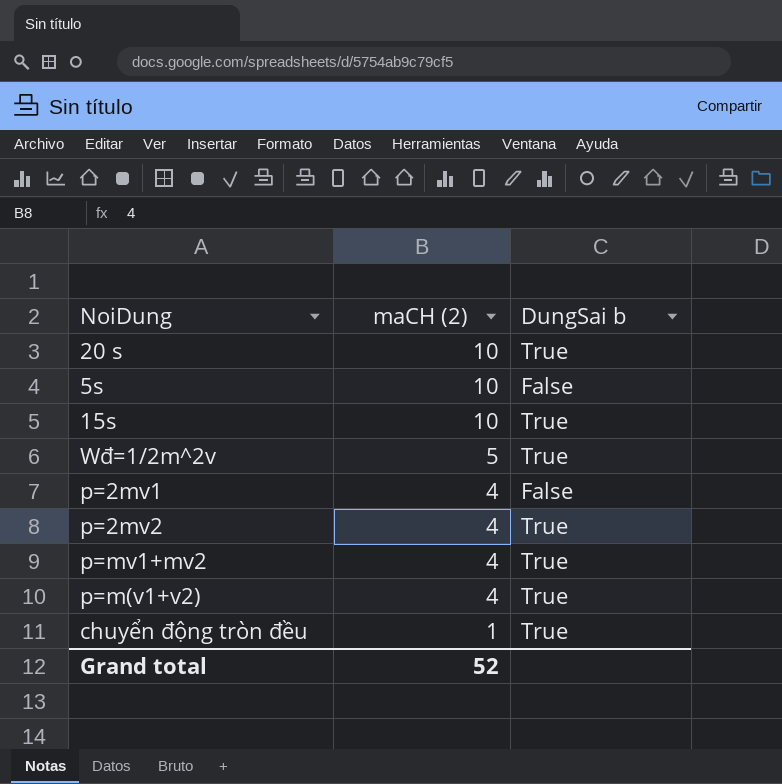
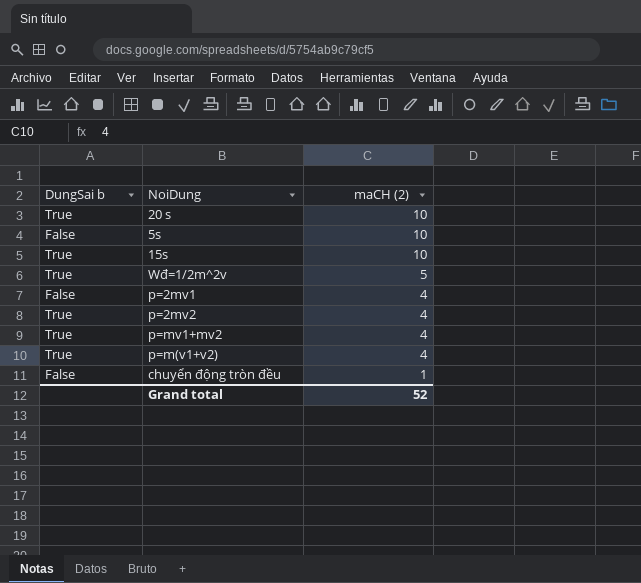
column DungSai b | position: 3 -> 1
chuyển động tròn đều | DungSai b: True -> False

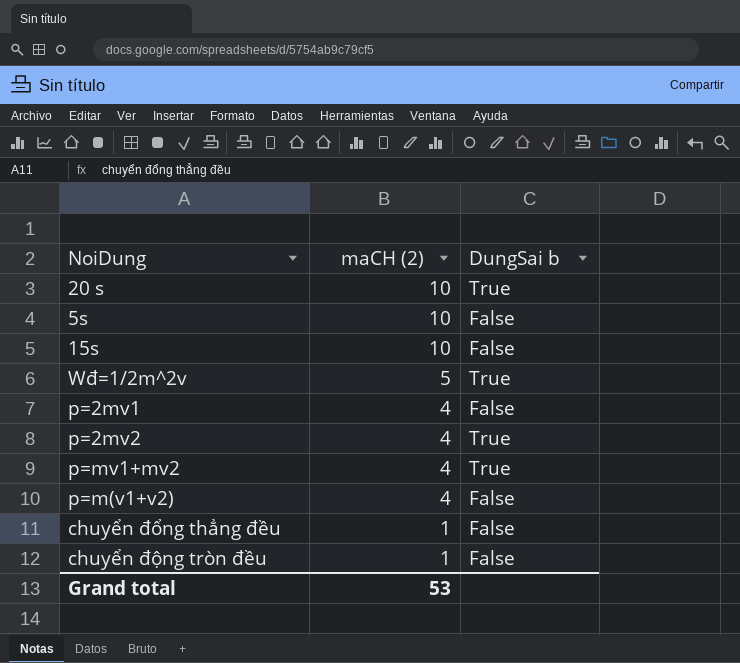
column DungSai b | position: 1 -> 3
15s | DungSai b: True -> False
p=m(v1+v2) | DungSai b: True -> False
row chuyển đổng thẳng đều: none -> 1 | False
Grand total | maCH (2): 52 -> 53

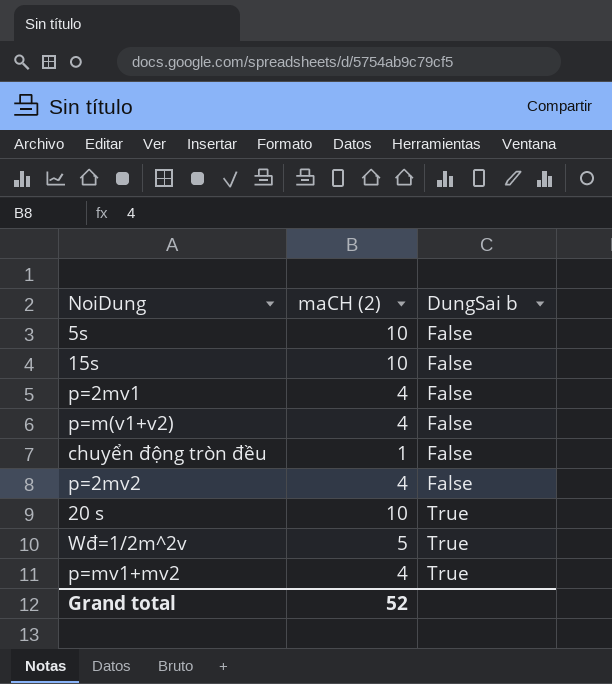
row order: maCH (2) descending -> DungSai b ascending
row chuyển đổng thẳng đều: 1 | False -> none
p=2mv2 | DungSai b: True -> False
Grand total | maCH (2): 53 -> 52

